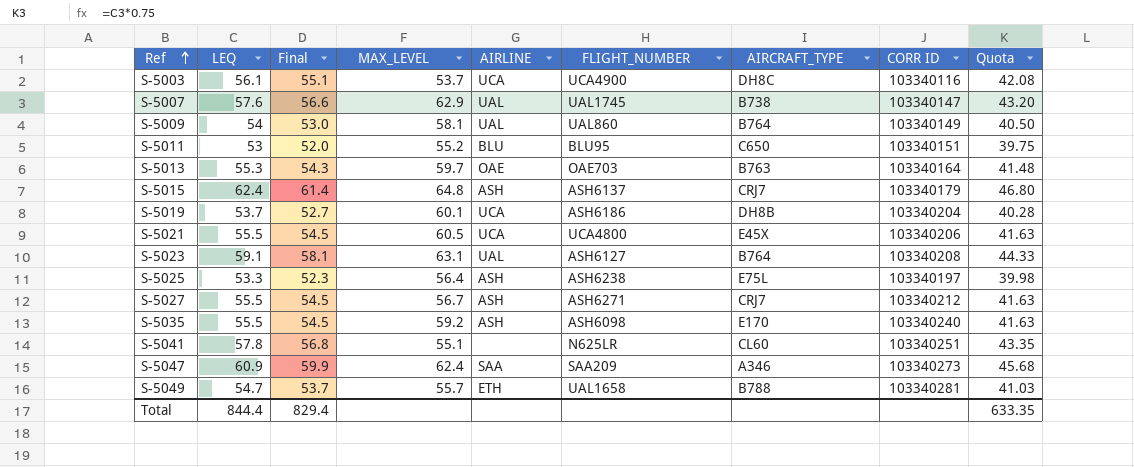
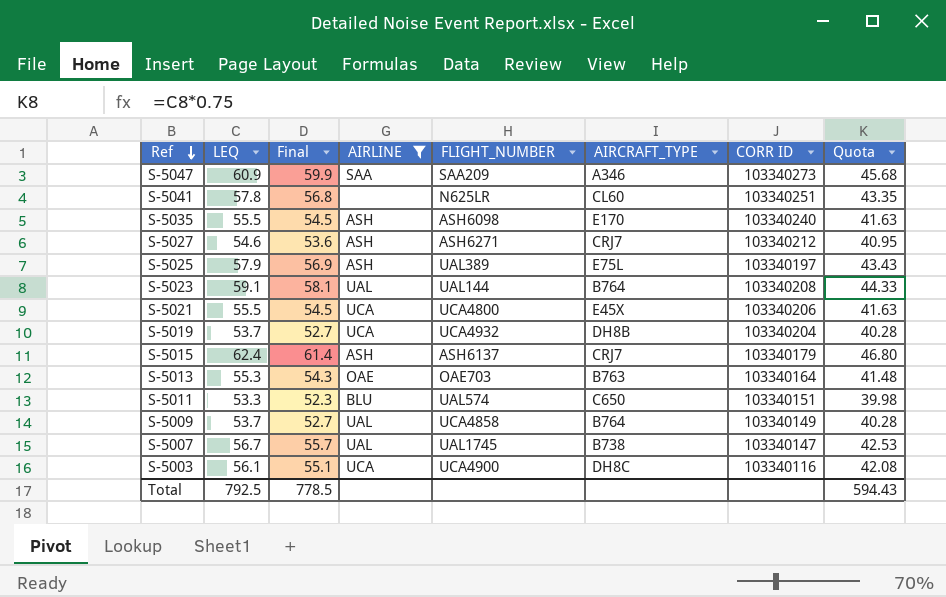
filter: none -> AIRLINE != ETH
row order: Ref ascending -> Ref descending
column MAX_LEVEL | position: 4 -> none
S-5027 | LEQ: 55.5 -> 54.6
S-5027 | Final: 54.5 -> 53.6
S-5027 | Quota: 41.63 -> 40.95
S-5025 | LEQ: 53.3 -> 57.9
S-5025 | Final: 52.3 -> 56.9
S-5025 | FLIGHT_NUMBER: ASH6238 -> UAL389
S-5025 | Quota: 39.98 -> 43.43
S-5023 | FLIGHT_NUMBER: ASH6127 -> UAL144
S-5019 | FLIGHT_NUMBER: ASH6186 -> UCA4932
S-5011 | LEQ: 53 -> 53.3
S-5011 | Final: 52.0 -> 52.3
S-5011 | FLIGHT_NUMBER: BLU95 -> UAL574
S-5011 | Quota: 39.75 -> 39.98
S-5009 | LEQ: 54 -> 53.7
S-5009 | Final: 53.0 -> 52.7
S-5009 | FLIGHT_NUMBER: UAL860 -> UCA4858
S-5009 | Quota: 40.50 -> 40.28
S-5007 | LEQ: 57.6 -> 56.7
S-5007 | Final: 56.6 -> 55.7
S-5007 | Quota: 43.20 -> 42.53
Total | LEQ: 844.4 -> 792.5
Total | Final: 829.4 -> 778.5
Total | Quota: 633.35 -> 594.43

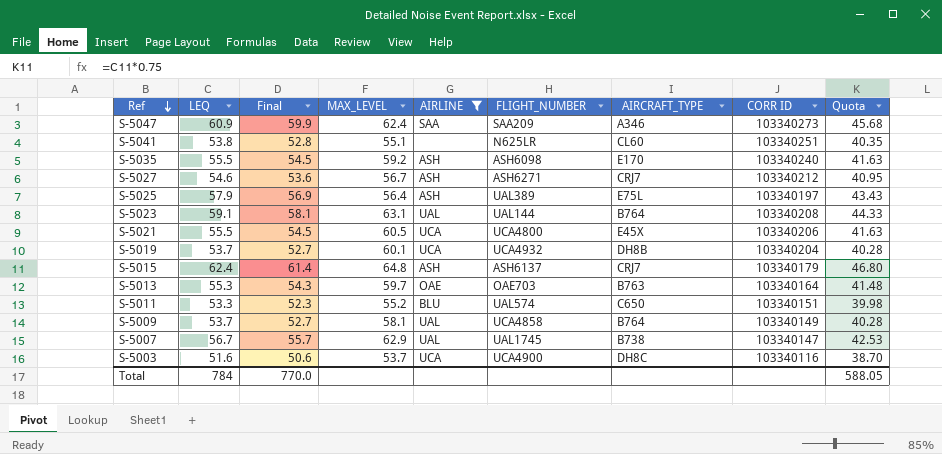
column MAX_LEVEL | position: none -> 4
S-5041 | LEQ: 57.8 -> 53.8
S-5041 | Final: 56.8 -> 52.8
S-5041 | Quota: 43.35 -> 40.35
S-5003 | LEQ: 56.1 -> 51.6
S-5003 | Final: 55.1 -> 50.6
S-5003 | Quota: 42.08 -> 38.70
Total | LEQ: 792.5 -> 784
Total | Final: 778.5 -> 770.0
Total | Quota: 594.43 -> 588.05

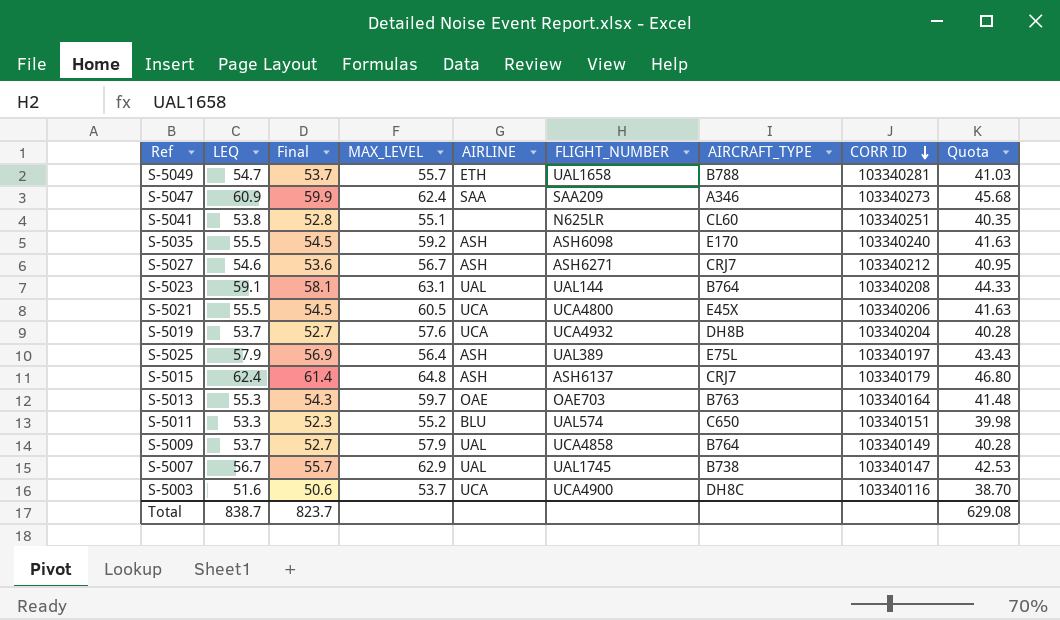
filter: AIRLINE != ETH -> none
row order: Ref descending -> CORR ID descending
S-5019 | MAX_LEVEL: 60.1 -> 57.6
S-5009 | MAX_LEVEL: 58.1 -> 57.9
Total | LEQ: 784 -> 838.7
Total | Final: 770.0 -> 823.7
Total | Quota: 588.05 -> 629.08

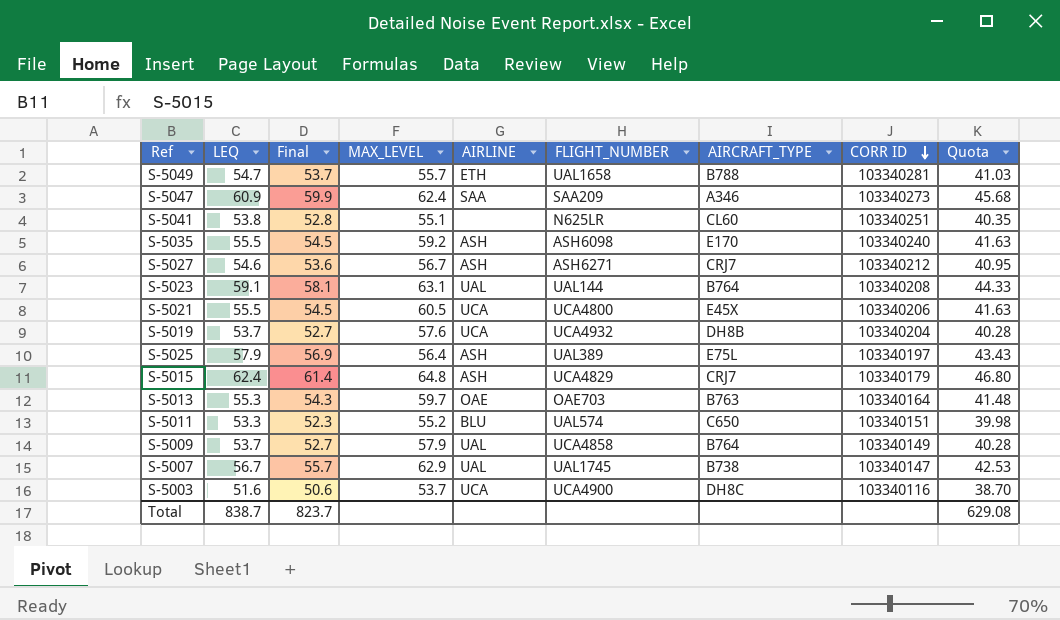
S-5015 | FLIGHT_NUMBER: ASH6137 -> UCA4829

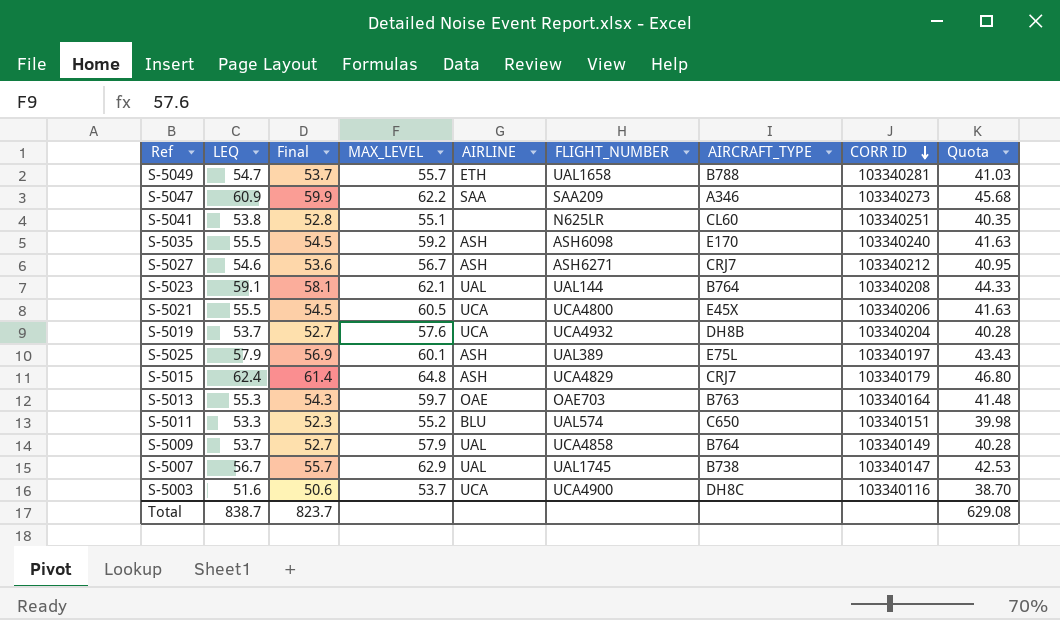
S-5047 | MAX_LEVEL: 62.4 -> 62.2
S-5023 | MAX_LEVEL: 63.1 -> 62.1
S-5025 | MAX_LEVEL: 56.4 -> 60.1

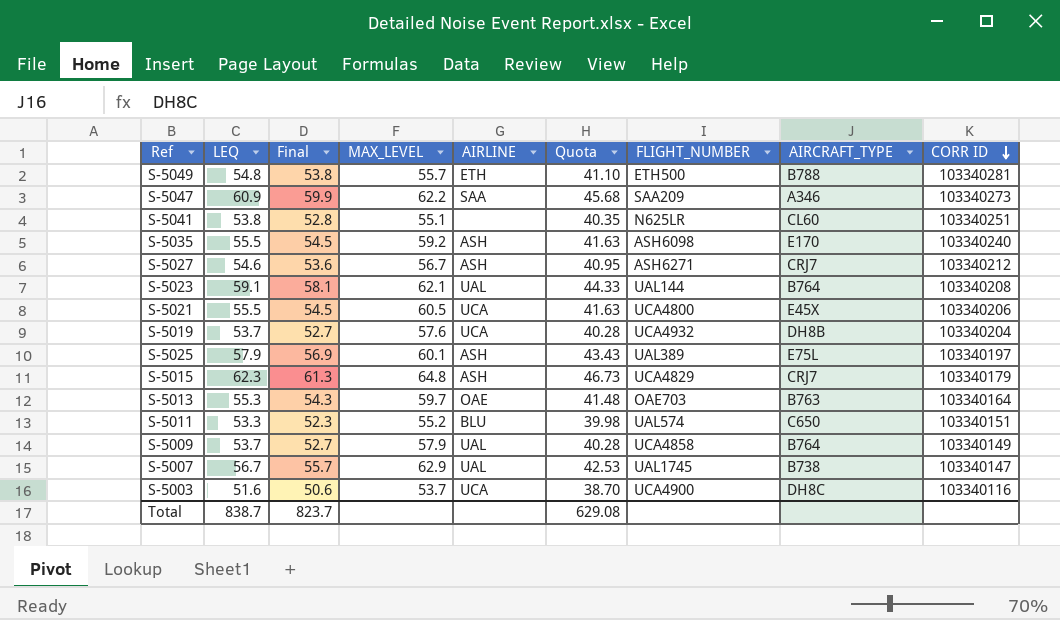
column Quota | position: 9 -> 6
S-5049 | LEQ: 54.7 -> 54.8
S-5049 | Final: 53.7 -> 53.8
S-5049 | Quota: 41.03 -> 41.10
S-5049 | FLIGHT_NUMBER: UAL1658 -> ETH500
S-5015 | LEQ: 62.4 -> 62.3
S-5015 | Final: 61.4 -> 61.3
S-5015 | Quota: 46.80 -> 46.73

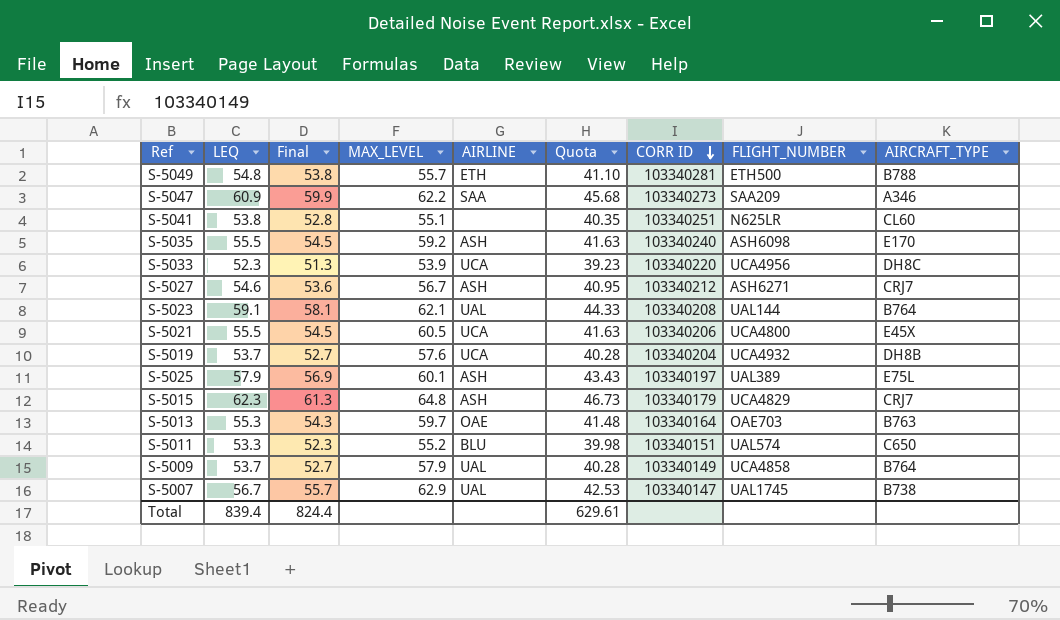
column CORR ID | position: 9 -> 7
row S-5003: 51.6 | 50.6 | 53.7 | UCA | 38.70 | UCA4900 | DH8C | 103340116 -> none
row S-5033: none -> 52.3 | 51.3 | 53.9 | UCA | 39.23 | 103340220 | UCA4956 | DH8C
Total | LEQ: 838.7 -> 839.4
Total | Final: 823.7 -> 824.4
Total | Quota: 629.08 -> 629.61

